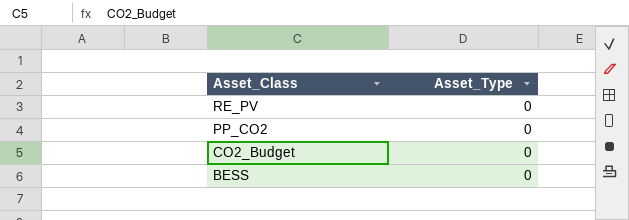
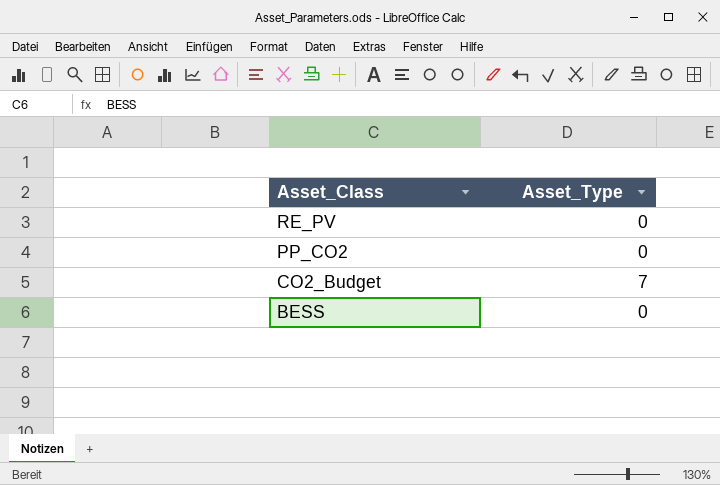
CO2_Budget | Asset_Type: 0 -> 7

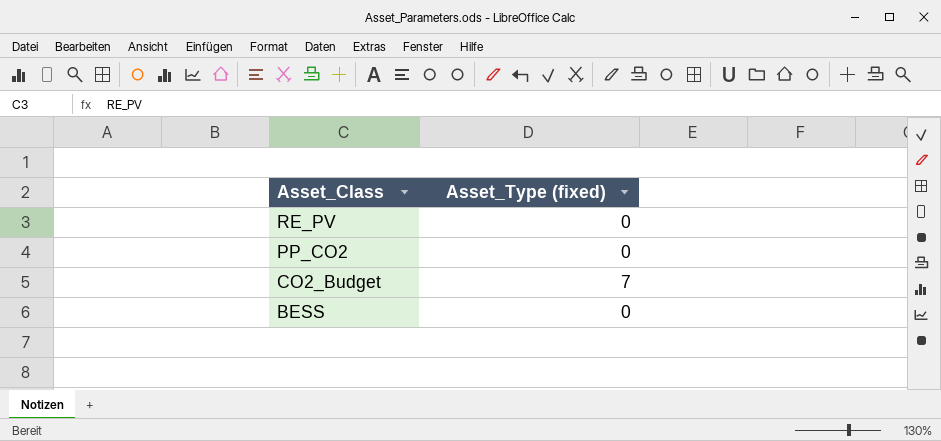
column name: Asset_Type -> Asset_Type (fixed)

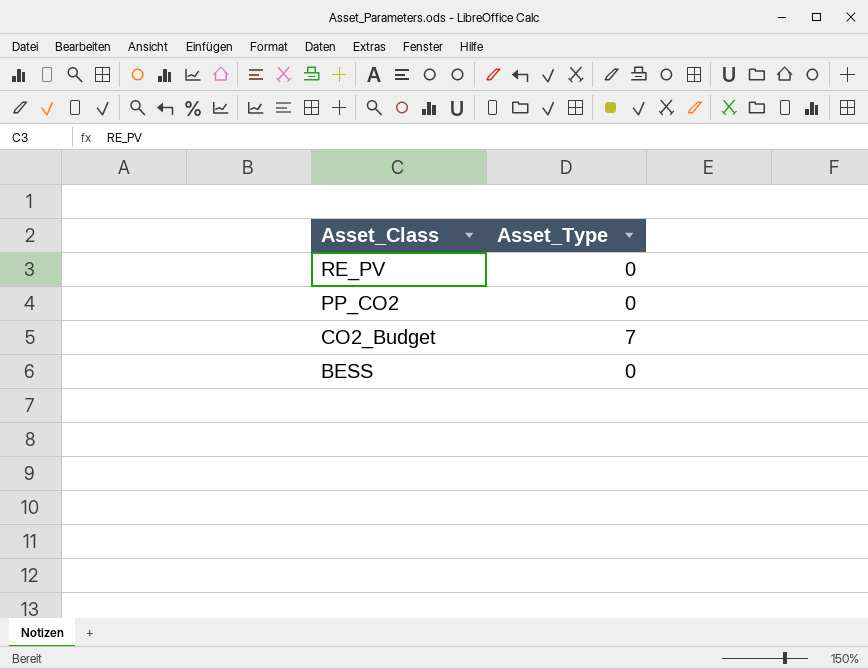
column name: Asset_Type (fixed) -> Asset_Type

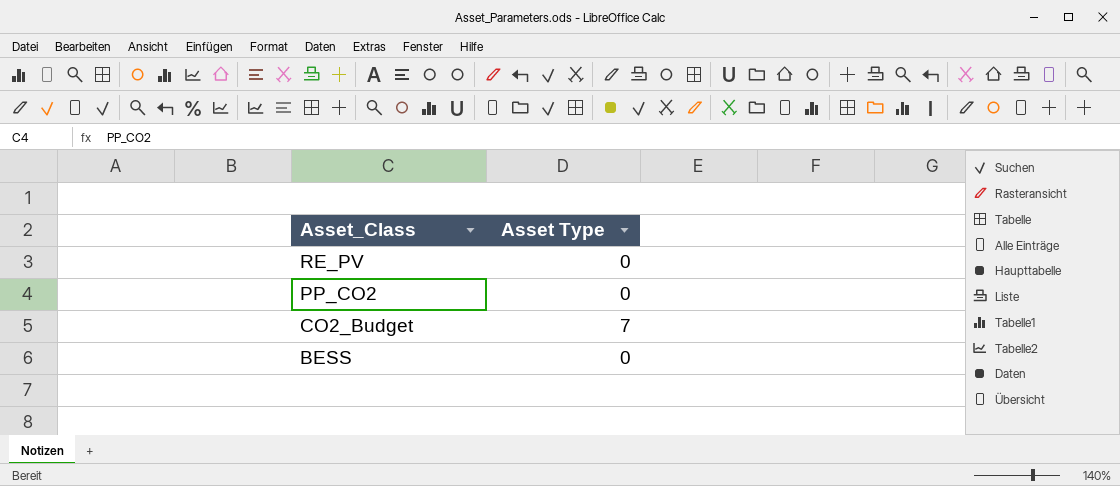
column name: Asset_Type -> Asset Type

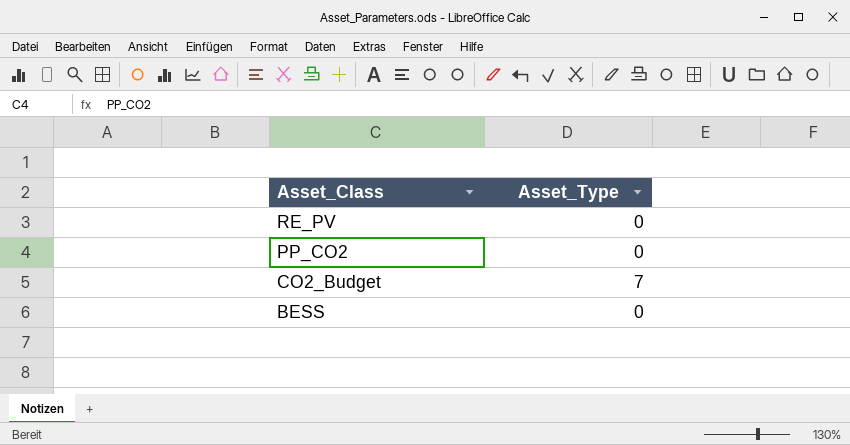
column name: Asset Type -> Asset_Type

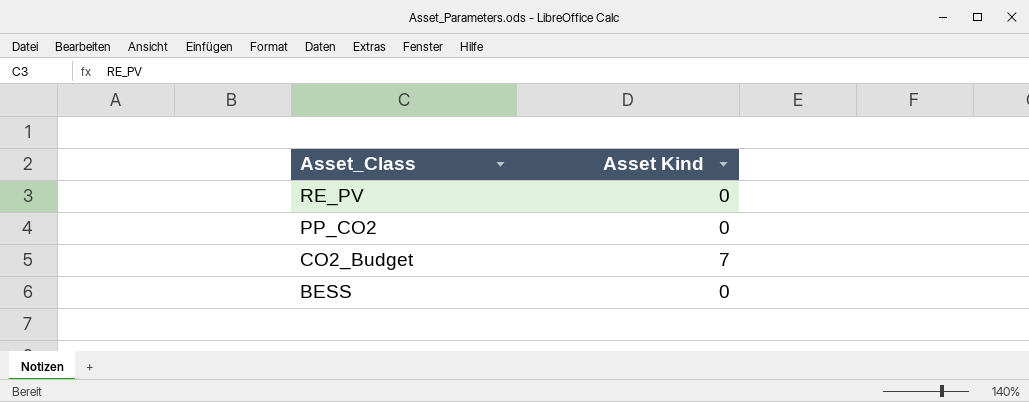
column name: Asset_Type -> Asset Kind

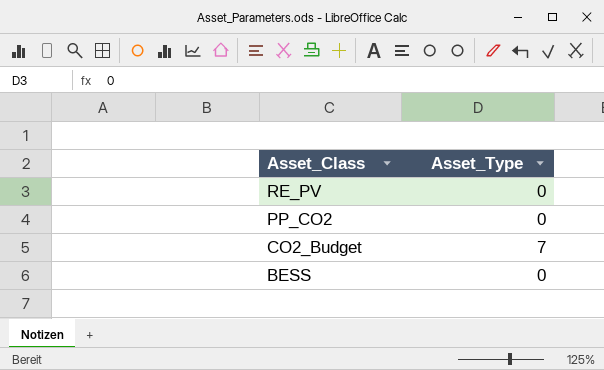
column name: Asset Kind -> Asset_Type

